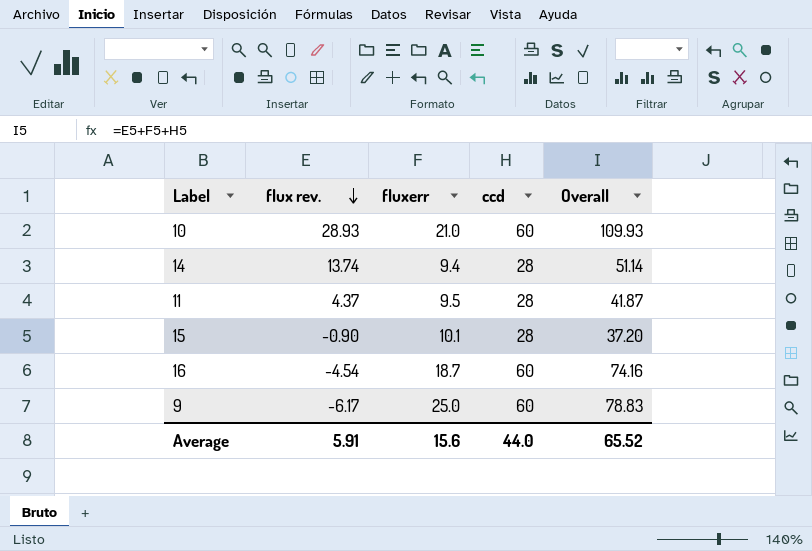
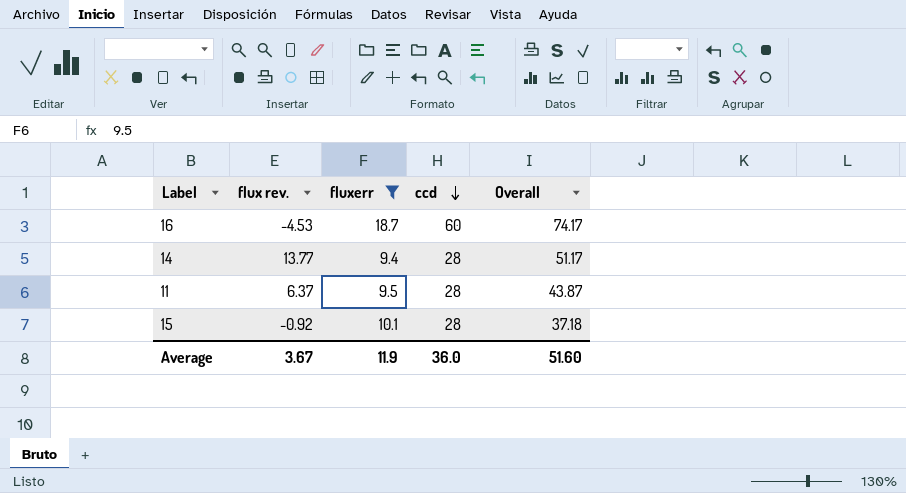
filter: none -> fluxerr <= 18.7
row order: flux rev. descending -> ccd descending
16 | flux rev.: -4.54 -> -4.53
16 | Overall: 74.16 -> 74.17
14 | flux rev.: 13.74 -> 13.77
14 | Overall: 51.14 -> 51.17
11 | flux rev.: 4.37 -> 6.37
11 | Overall: 41.87 -> 43.87
15 | flux rev.: -0.90 -> -0.92
15 | Overall: 37.20 -> 37.18
Average | flux rev.: 5.91 -> 3.67
Average | fluxerr: 15.6 -> 11.9
Average | ccd: 44.0 -> 36.0
Average | Overall: 65.52 -> 51.60

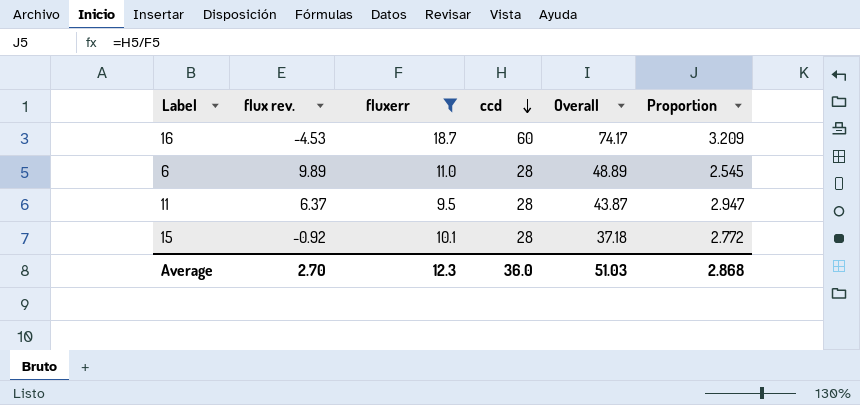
column Proportion | formula: none -> [ccd] / [fluxerr]
row 14: 13.77 | 9.4 | 28 | 51.17 -> none
row 6: none -> 9.89 | 11.0 | 28 | 48.89 | 2.545
Average | flux rev.: 3.67 -> 2.70
Average | fluxerr: 11.9 -> 12.3
Average | Overall: 51.60 -> 51.03

